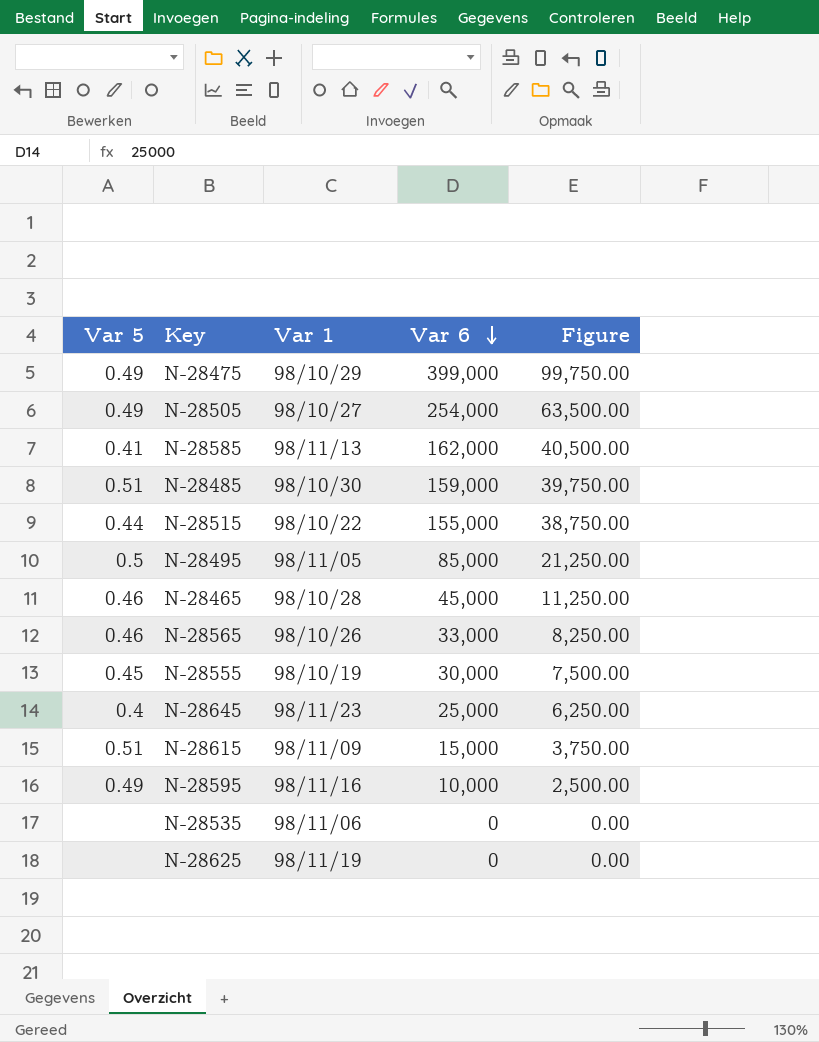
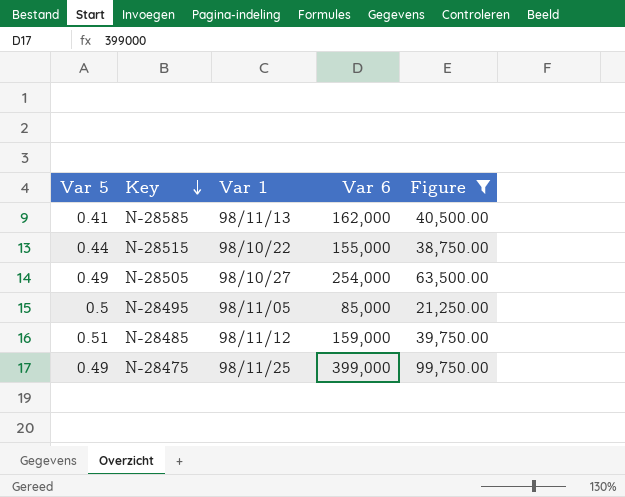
filter: none -> Figure >= 21,250.00
row order: Var 6 descending -> Key descending
N-28485 | Var 1: 98/10/30 -> 98/11/12
N-28475 | Var 1: 98/10/29 -> 98/11/25

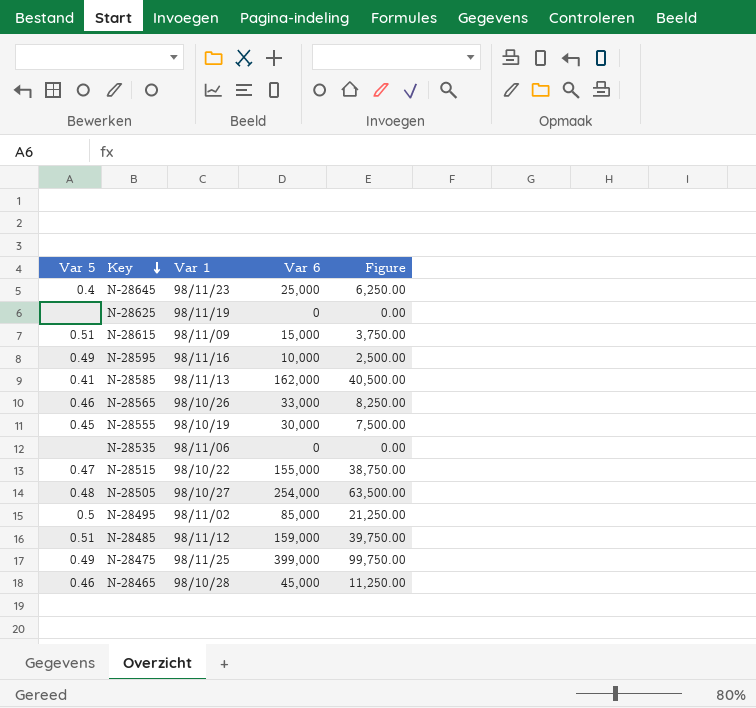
filter: Figure >= 21,250.00 -> none
N-28515 | Var 5: 0.44 -> 0.47
N-28505 | Var 5: 0.49 -> 0.48
N-28495 | Var 1: 98/11/05 -> 98/11/02

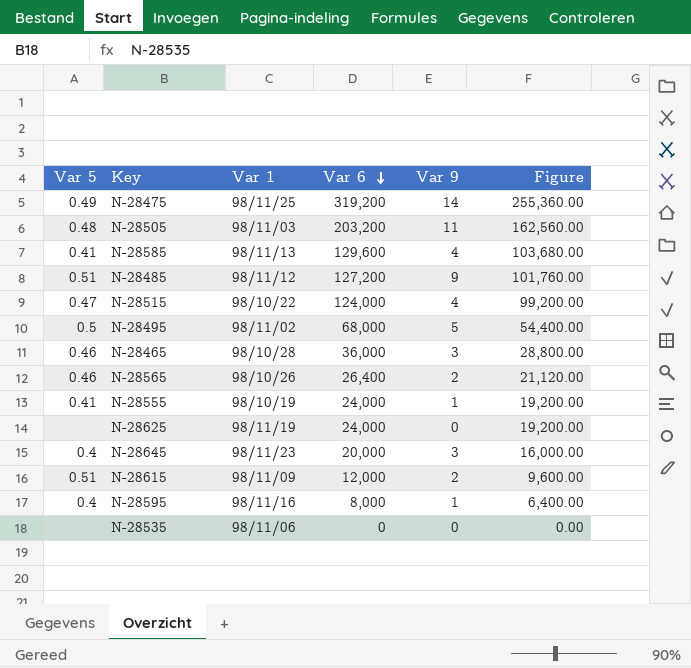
row order: Key descending -> Var 6 descending
column Var 9 | position: none -> 5
column Figure | formula: [Var 6] * 0.25 -> [Var 6] * 0.8
N-28475 | Var 6: 399,000 -> 319,200
N-28505 | Var 1: 98/10/27 -> 98/11/03
N-28505 | Var 6: 254,000 -> 203,200
N-28585 | Var 6: 162,000 -> 129,600
N-28485 | Var 6: 159,000 -> 127,200
N-28515 | Var 6: 155,000 -> 124,000
N-28495 | Var 6: 85,000 -> 68,000
N-28465 | Var 6: 45,000 -> 36,000
N-28565 | Var 6: 33,000 -> 26,400
N-28555 | Var 5: 0.45 -> 0.41
N-28555 | Var 6: 30,000 -> 24,000
N-28625 | Var 6: 0 -> 24,000
N-28645 | Var 6: 25,000 -> 20,000
N-28615 | Var 6: 15,000 -> 12,000
N-28595 | Var 5: 0.49 -> 0.4
N-28595 | Var 6: 10,000 -> 8,000

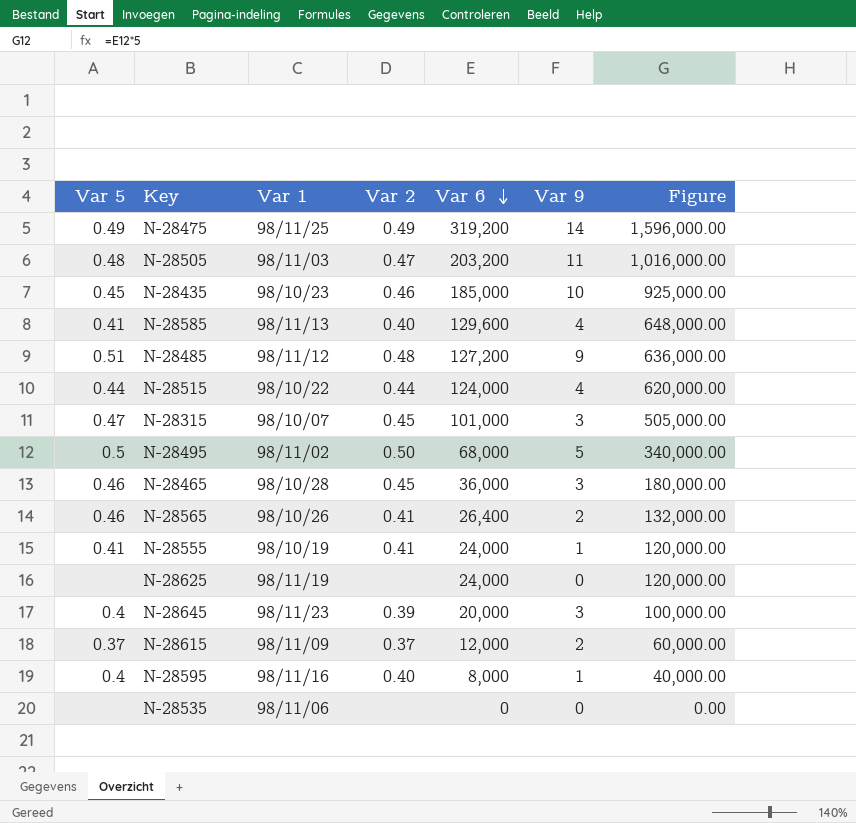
column Var 2 | position: none -> 4
column Figure | formula: [Var 6] * 0.8 -> [Var 6] * 5
row N-28435: none -> 0.45 | 98/10/23 | 0.46 | 185,000 | 10 | 925,000.00
N-28515 | Var 5: 0.47 -> 0.44
row N-28315: none -> 0.47 | 98/10/07 | 0.45 | 101,000 | 3 | 505,000.00
N-28615 | Var 5: 0.51 -> 0.37

